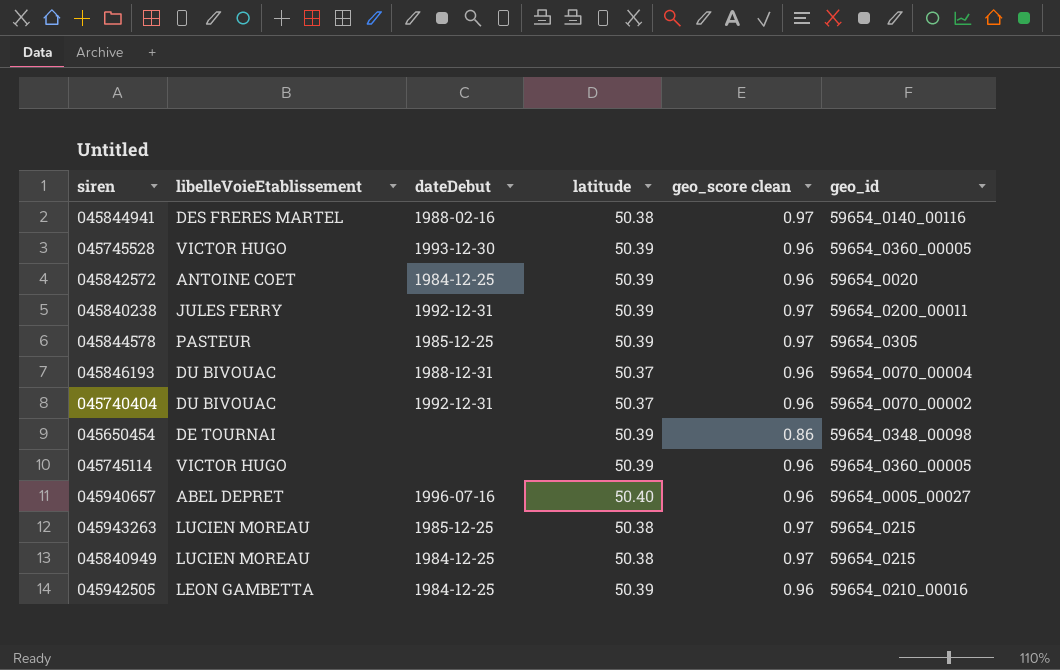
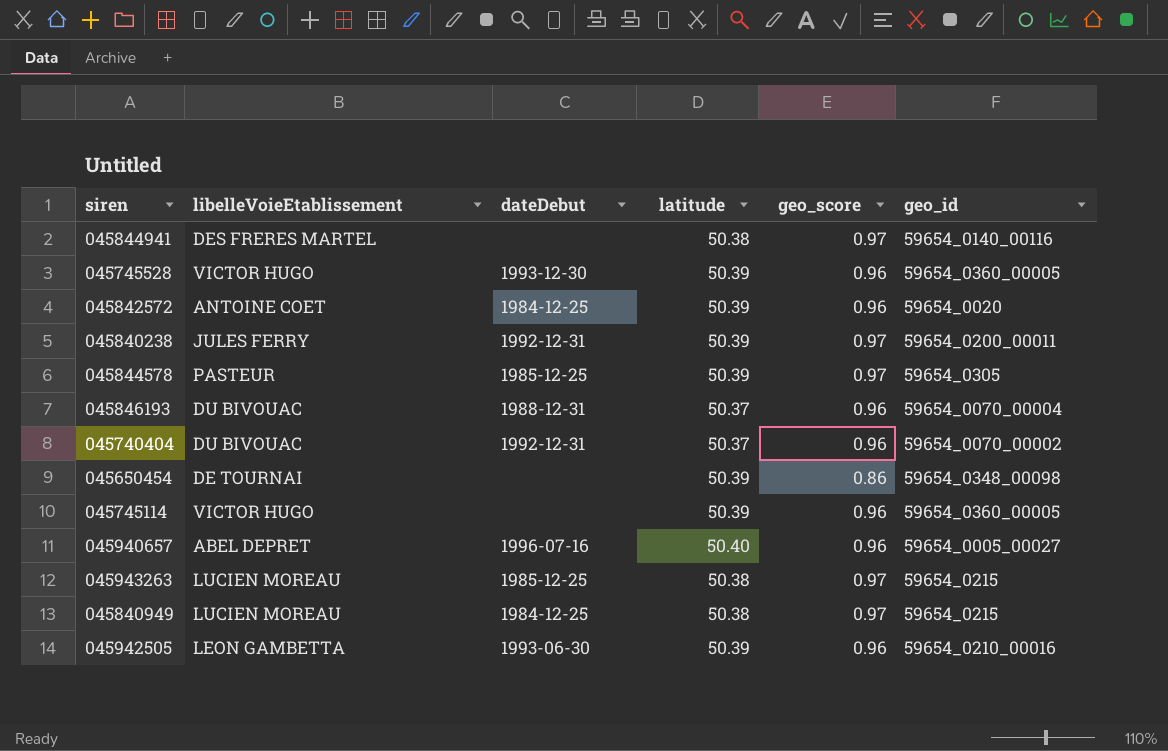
column name: geo_score clean -> geo_score
045844941 | dateDebut: 1988-02-16 -> none
045942505 | dateDebut: 1984-12-25 -> 1993-06-30

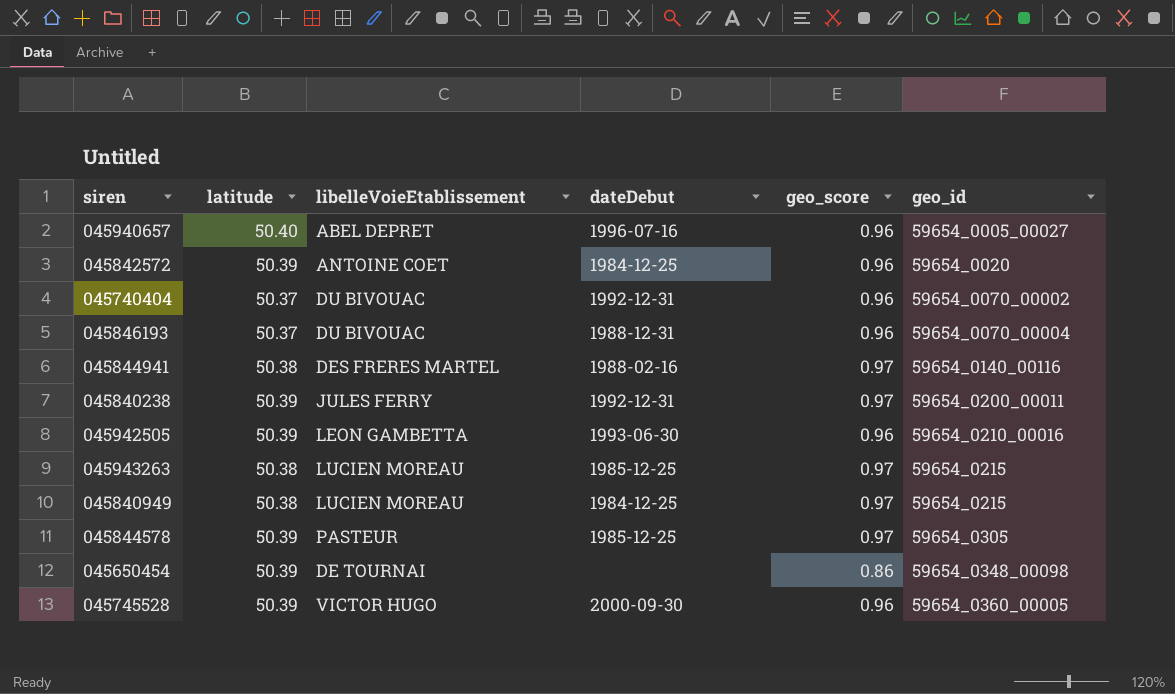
row order: none -> geo_id ascending
column latitude | position: 4 -> 2
row 045745114: VICTOR HUGO | none | 50.39 | 0.96 | 59654_0360_00005 -> none
045844941 | dateDebut: none -> 1988-02-16
045745528 | dateDebut: 1993-12-30 -> 2000-09-30

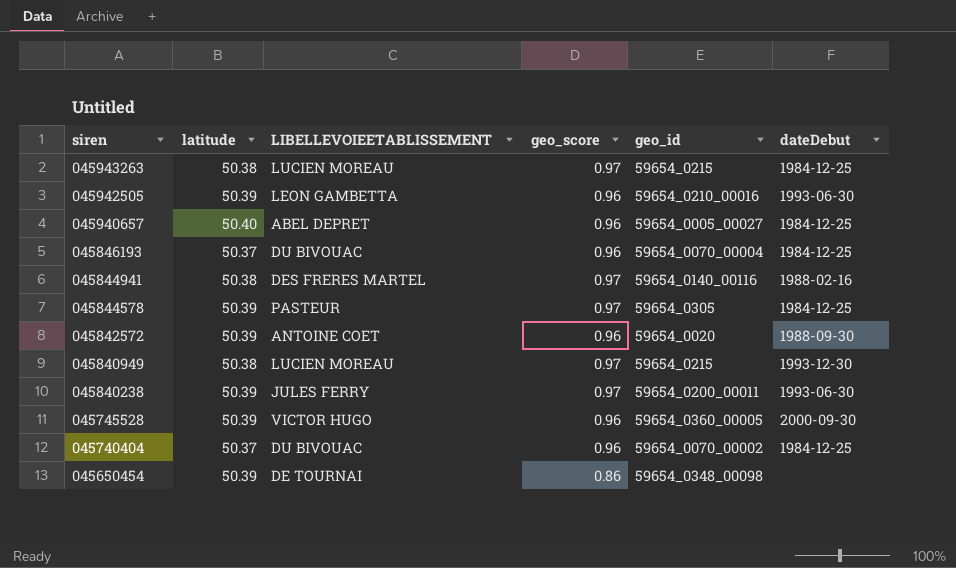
row order: geo_id ascending -> siren descending
column name: libelleVoieEtablissement -> LIBELLEVOIEETABLISSEMENT
column dateDebut | position: 4 -> 6
045943263 | dateDebut: 1985-12-25 -> 1984-12-25
045940657 | dateDebut: 1996-07-16 -> 1984-12-25
045846193 | dateDebut: 1988-12-31 -> 1984-12-25
045844578 | dateDebut: 1985-12-25 -> 1984-12-25
045842572 | dateDebut: 1984-12-25 -> 1988-09-30
045840949 | dateDebut: 1984-12-25 -> 1993-12-30
045840238 | dateDebut: 1992-12-31 -> 1993-06-30
045740404 | dateDebut: 1992-12-31 -> 1984-12-25

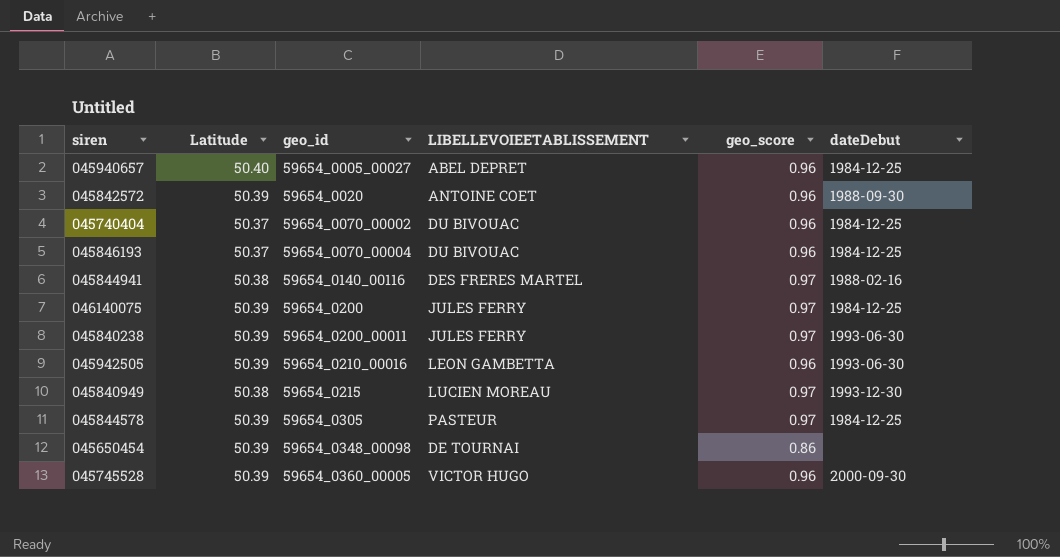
row order: siren descending -> geo_id ascending
column name: latitude -> Latitude
column geo_id | position: 5 -> 3
row 045943263: 50.38 | LUCIEN MOREAU | 0.97 | 59654_0215 | 1984-12-25 -> none
row 046140075: none -> 50.39 | 59654_0200 | JULES FERRY | 0.97 | 1984-12-25

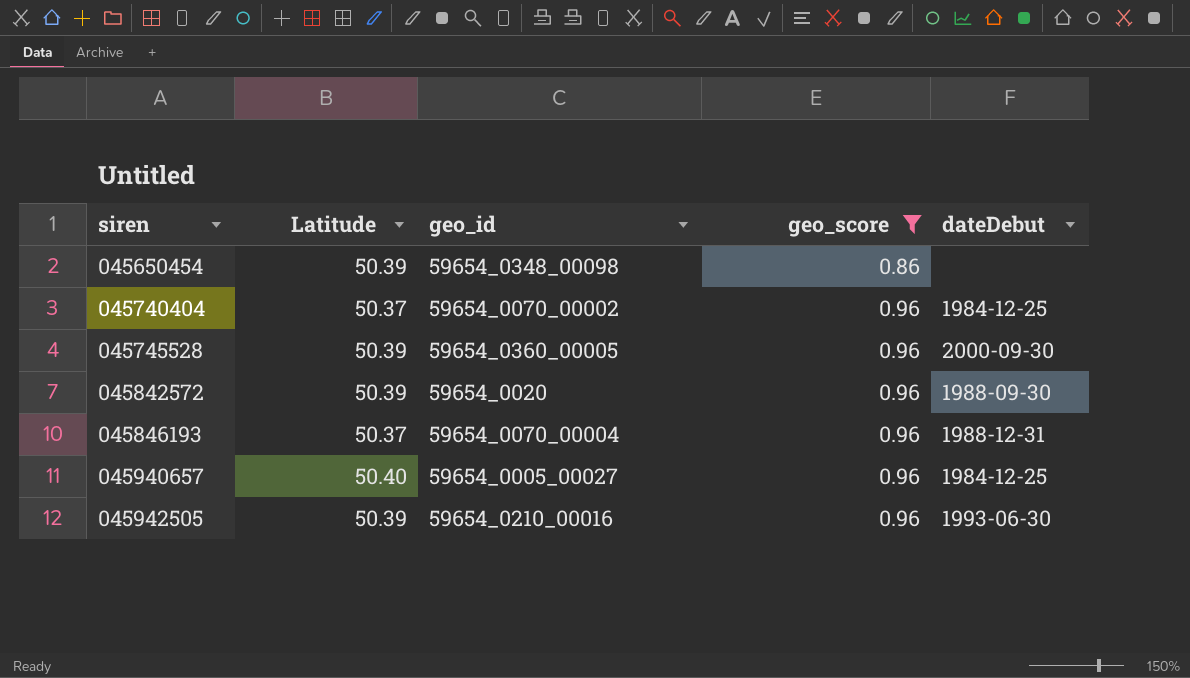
filter: none -> geo_score != 0.97
row order: geo_id ascending -> siren ascending
column LIBELLEVOIEETABLISSEMENT | position: 4 -> none
045846193 | dateDebut: 1984-12-25 -> 1988-12-31

